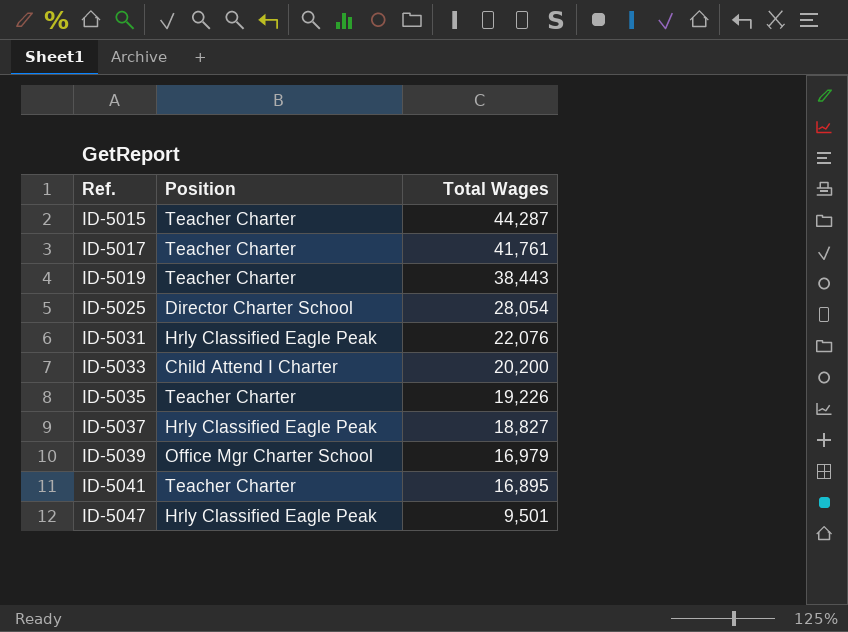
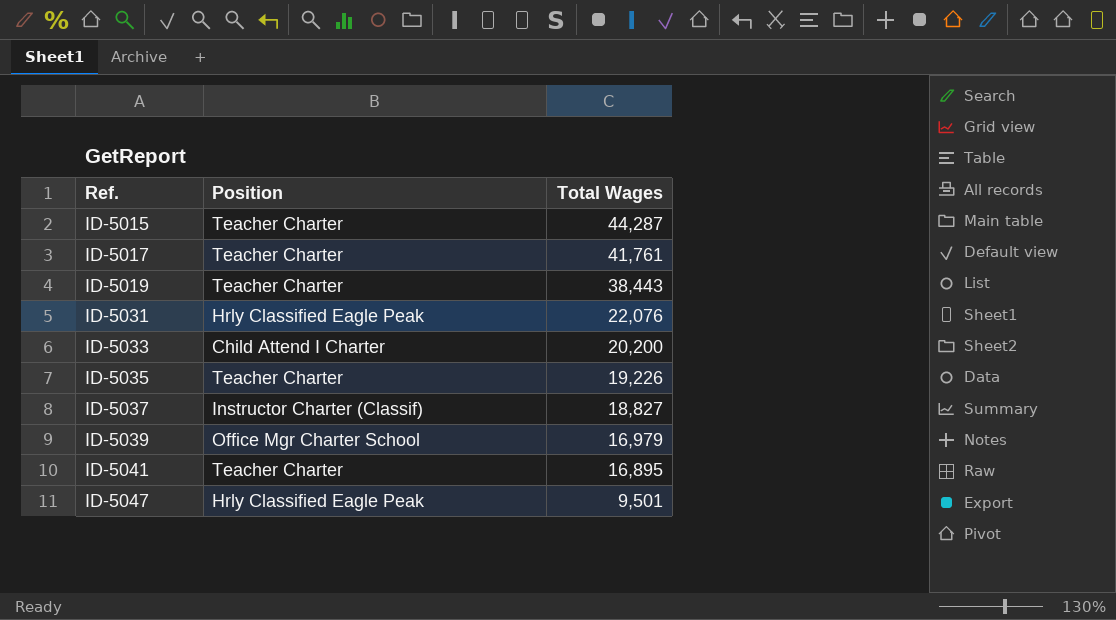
row ID-5025: Director Charter School | 28,054 -> none
ID-5037 | Position: Hrly Classified Eagle Peak -> Instructor Charter (Classif)

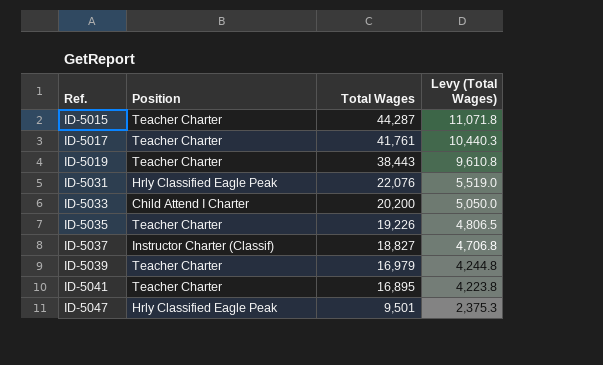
column Levy (Total Wages) | formula: none -> [Total Wages] * 0.25
ID-5039 | Position: Office Mgr Charter School -> Teacher Charter

